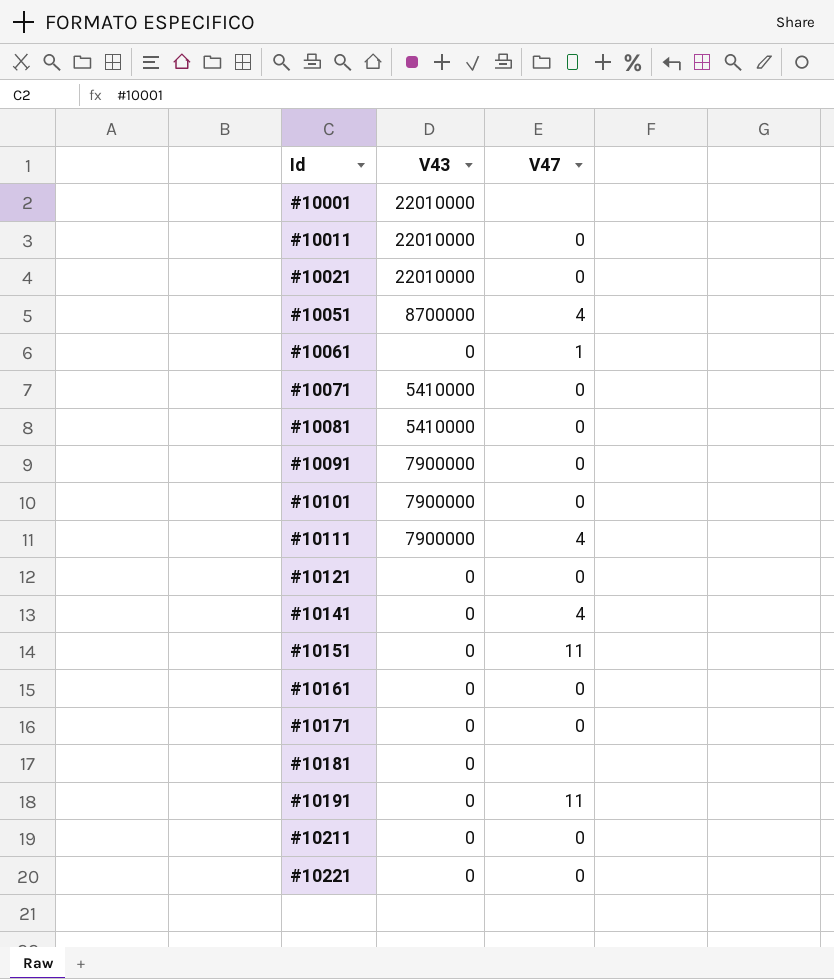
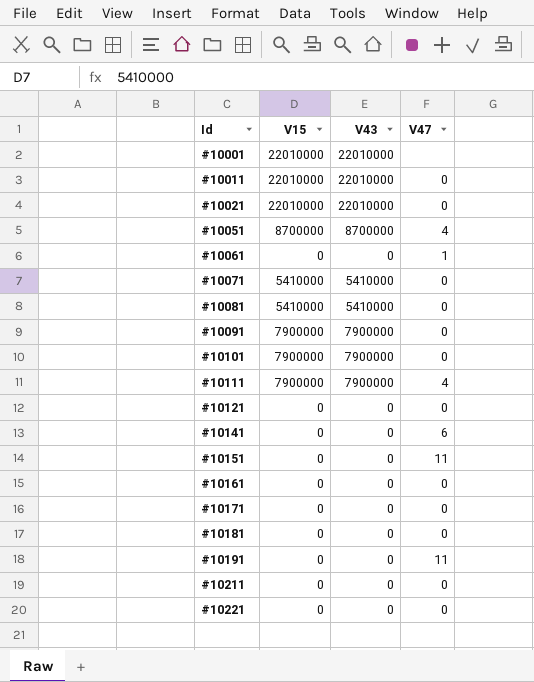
column V15 | position: none -> 2
#10141 | V47: 4 -> 6
#10181 | V47: none -> 0

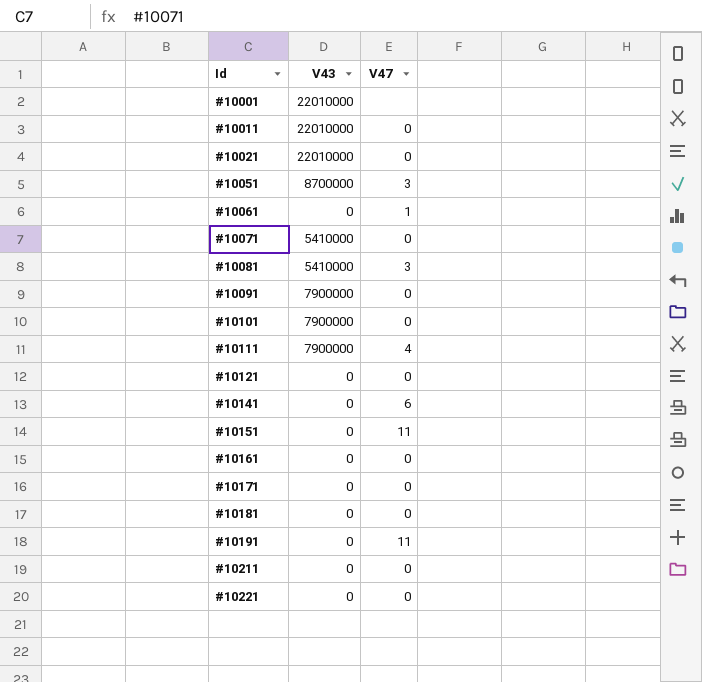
column V15 | position: 2 -> none
#10051 | V47: 4 -> 3
#10081 | V47: 0 -> 3

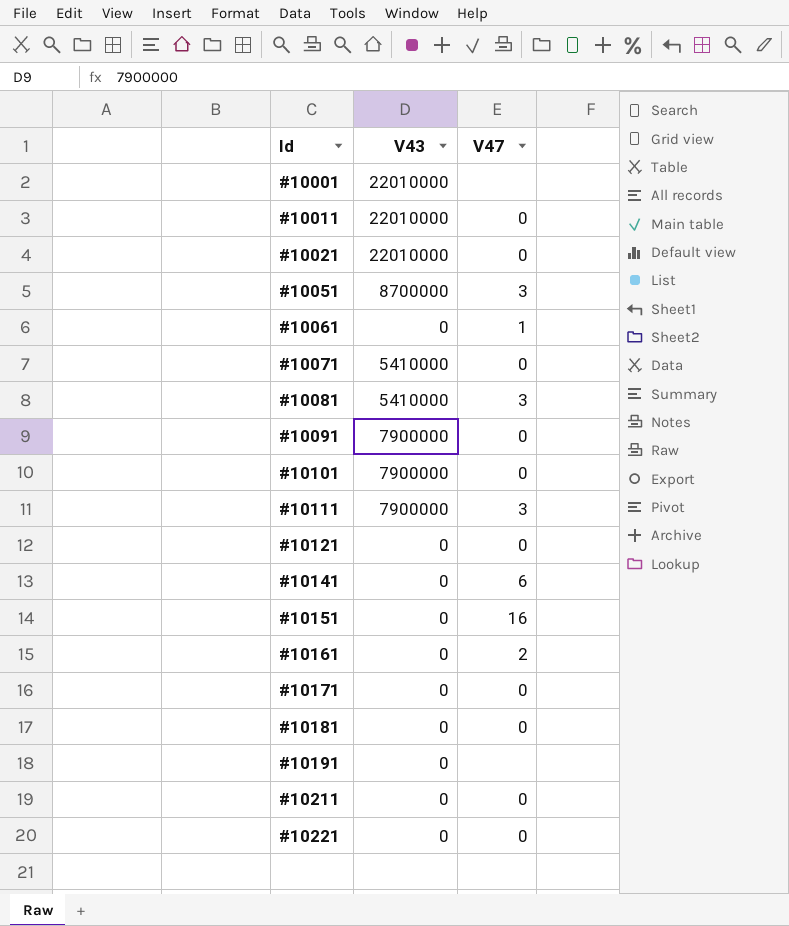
#10111 | V47: 4 -> 3
#10151 | V47: 11 -> 16
#10161 | V47: 0 -> 2
#10191 | V47: 11 -> none

